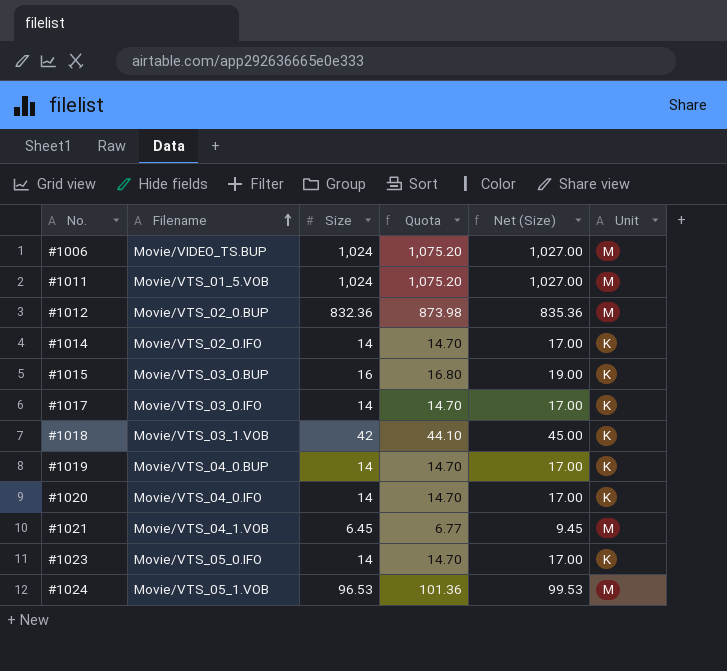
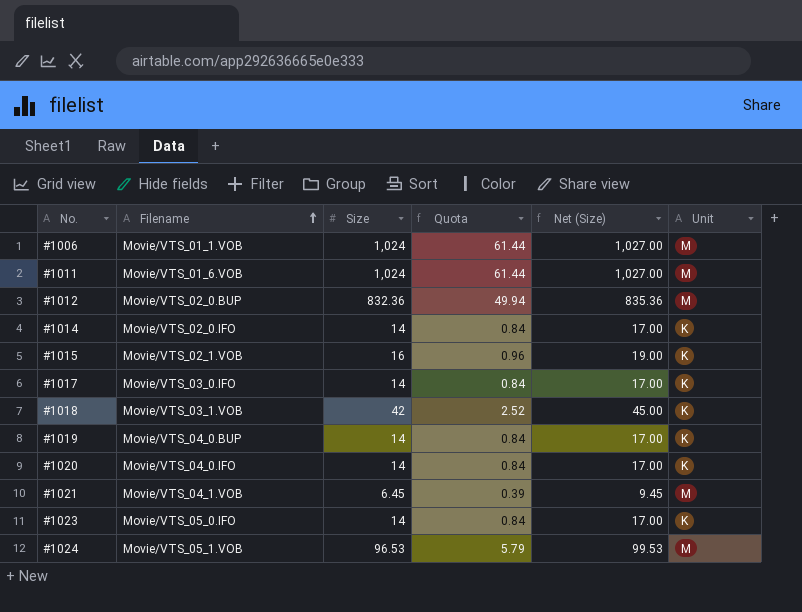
column Quota | formula: [Size] * 1.05 -> [Size] * 0.06
#1006 | Filename: Movie/VIDEO_TS.BUP -> Movie/VTS_01_1.VOB
#1011 | Filename: Movie/VTS_01_5.VOB -> Movie/VTS_01_6.VOB
#1015 | Filename: Movie/VTS_03_0.BUP -> Movie/VTS_02_1.VOB

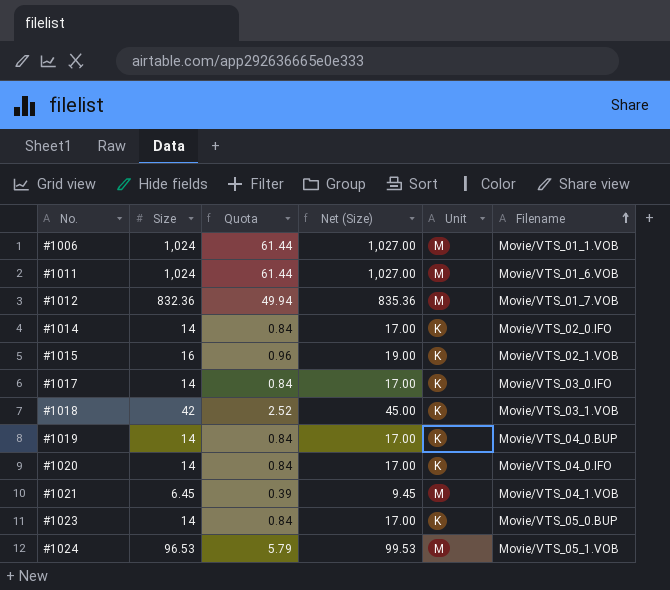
column Filename | position: 2 -> 6
#1012 | Filename: Movie/VTS_02_0.BUP -> Movie/VTS_01_7.VOB
#1023 | Filename: Movie/VTS_05_0.IFO -> Movie/VTS_05_0.BUP

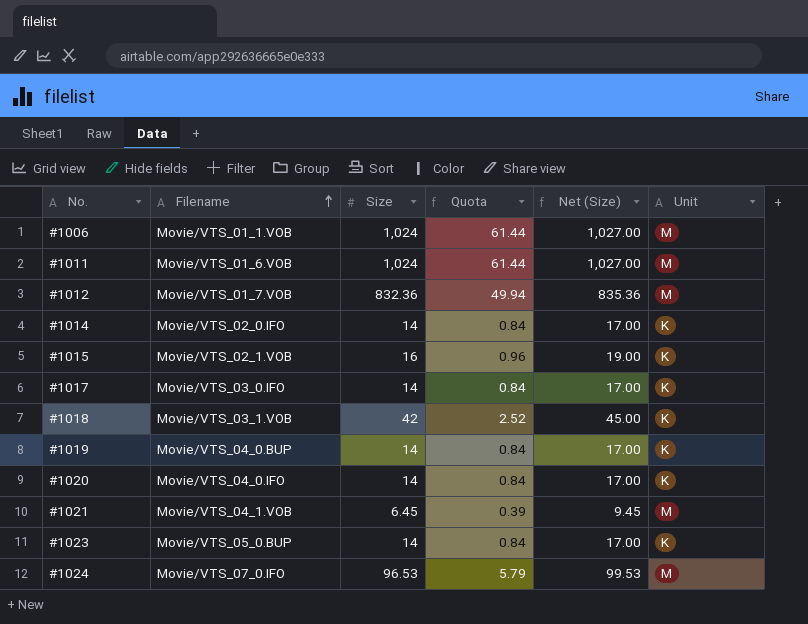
column Filename | position: 6 -> 2
#1024 | Filename: Movie/VTS_05_1.VOB -> Movie/VTS_07_0.IFO

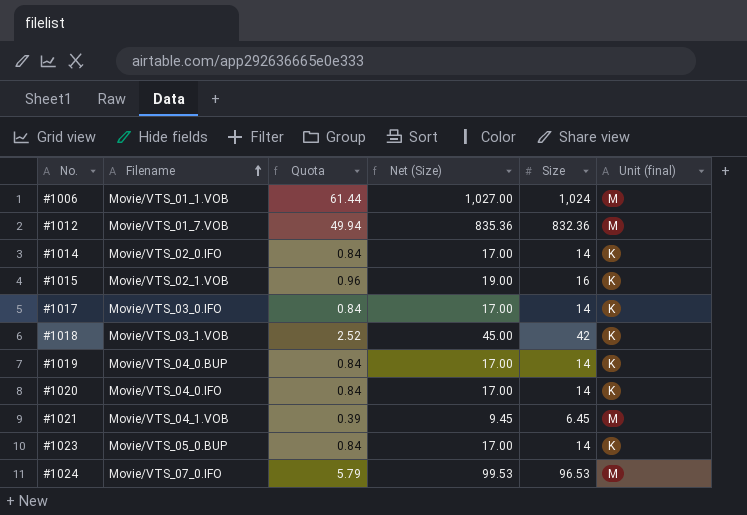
column Size | position: 3 -> 5
column name: Unit -> Unit (final)
row #1011: Movie/VTS_01_6.VOB | 1,024 | 61.44 | 1,027.00 | M -> none

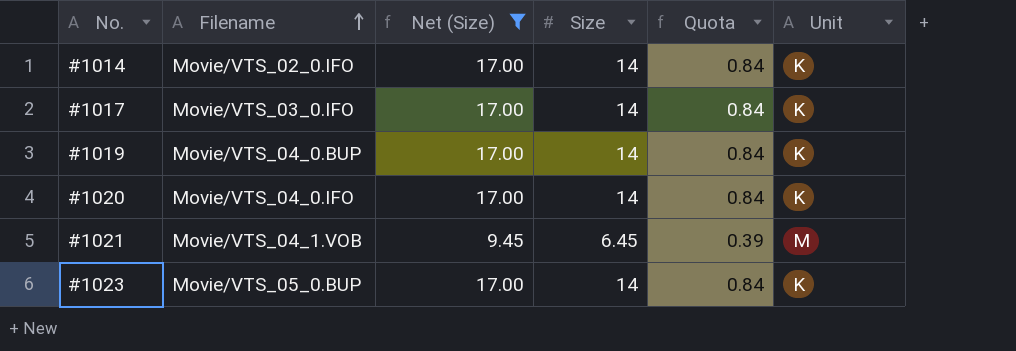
filter: none -> Net (Size) <= 17.00
column Quota | position: 3 -> 5
column name: Unit (final) -> Unit

